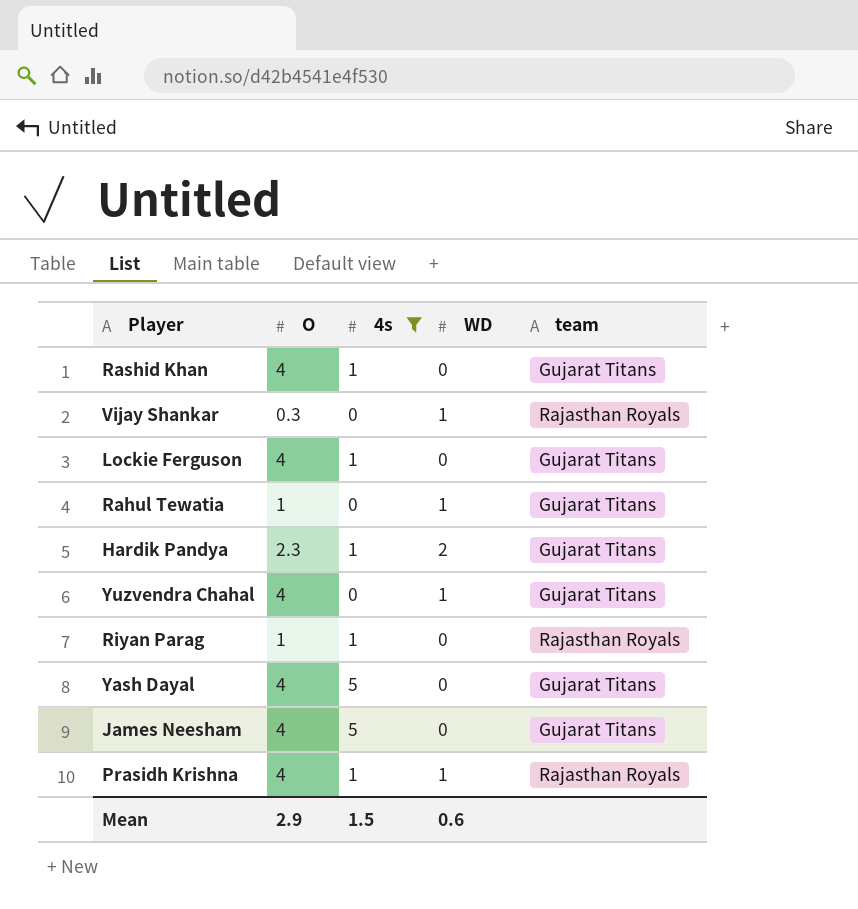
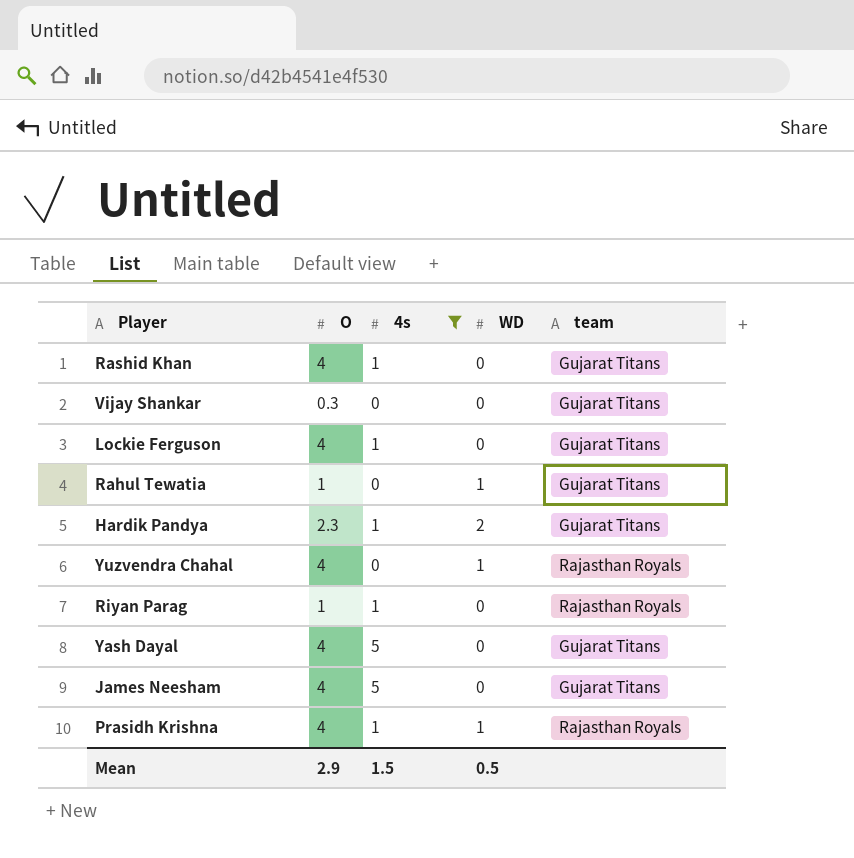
Vijay Shankar | WD: 1 -> 0
Vijay Shankar | team: Rajasthan Royals -> Gujarat Titans
Yuzvendra Chahal | team: Gujarat Titans -> Rajasthan Royals
Mean | WD: 0.6 -> 0.5

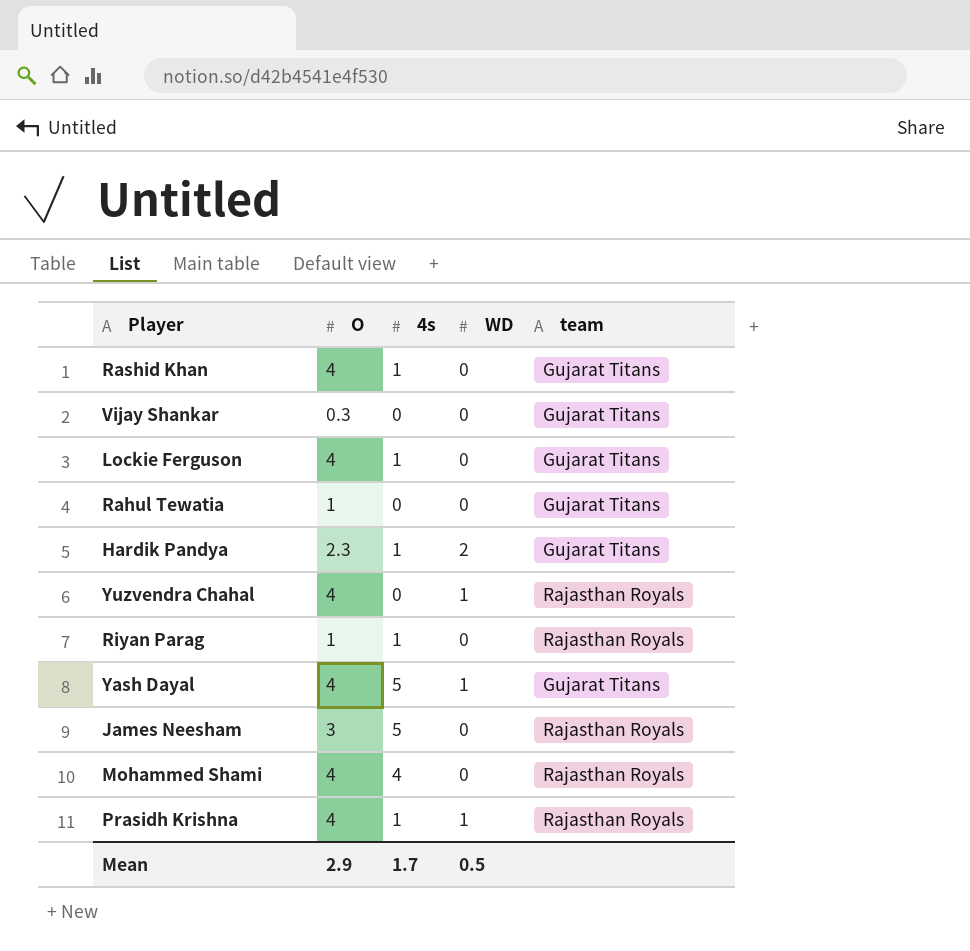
filter: 4s != 4 -> none
Rahul Tewatia | WD: 1 -> 0
Yash Dayal | WD: 0 -> 1
James Neesham | O: 4 -> 3
James Neesham | team: Gujarat Titans -> Rajasthan Royals
Mean | 4s: 1.5 -> 1.7

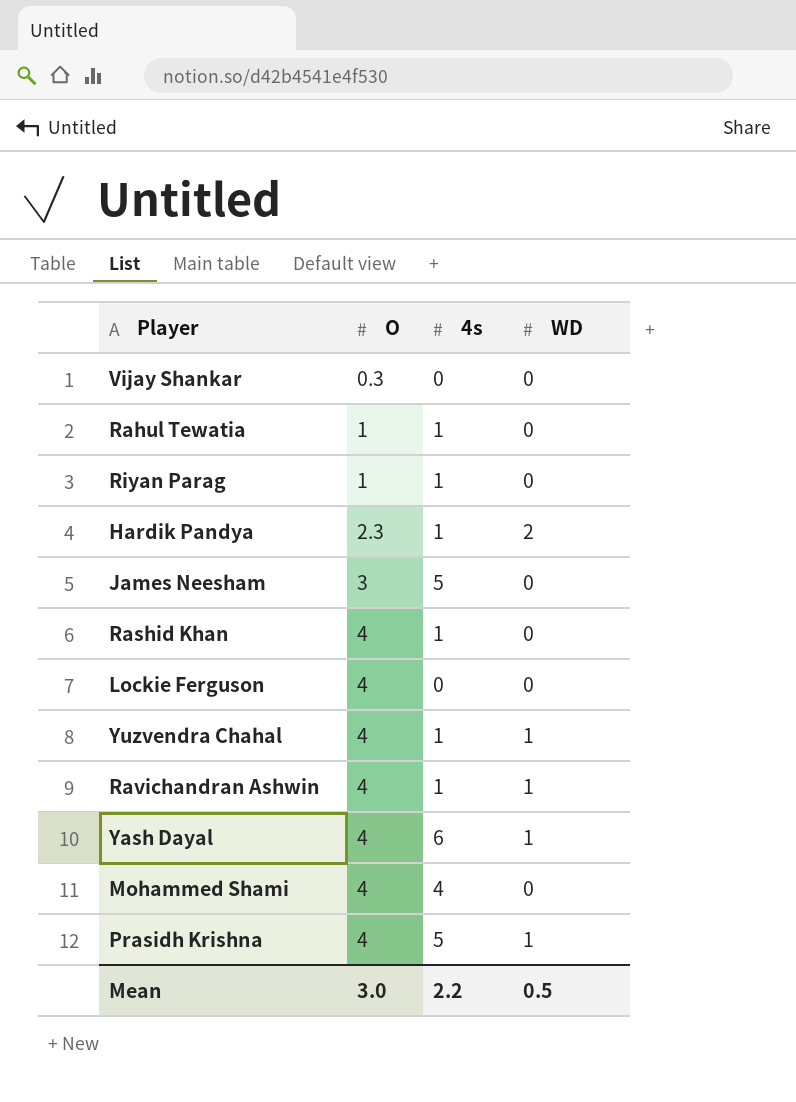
row order: none -> O ascending
column team | position: 5 -> none
Rahul Tewatia | 4s: 0 -> 1
Lockie Ferguson | 4s: 1 -> 0
Yuzvendra Chahal | 4s: 0 -> 1
row Ravichandran Ashwin: none -> 4 | 1 | 1
Yash Dayal | 4s: 5 -> 6
Prasidh Krishna | 4s: 1 -> 5
Mean | O: 2.9 -> 3.0
Mean | 4s: 1.7 -> 2.2

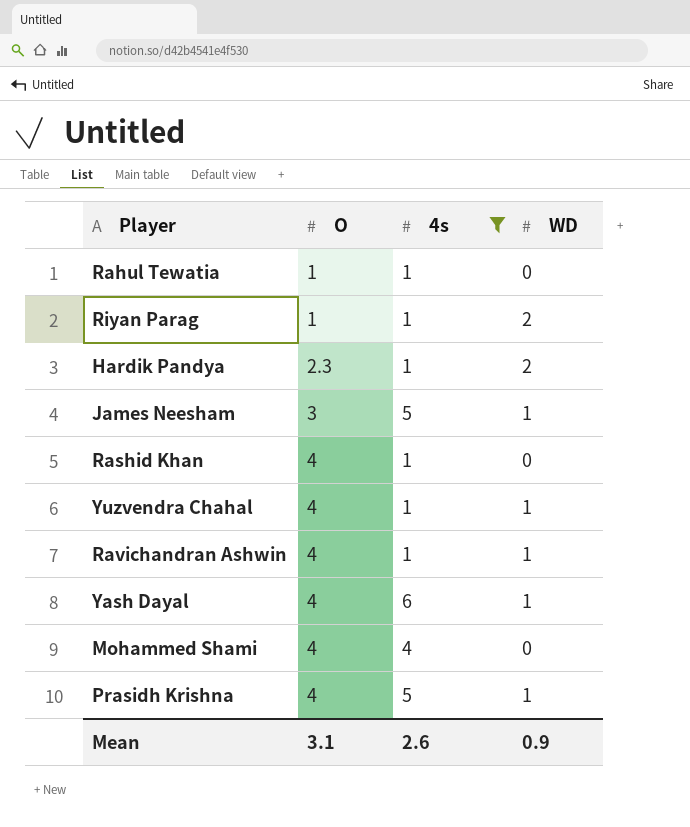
filter: none -> 4s != 0
Riyan Parag | WD: 0 -> 2
James Neesham | WD: 0 -> 1
Mean | O: 3.0 -> 3.1
Mean | 4s: 2.2 -> 2.6
Mean | WD: 0.5 -> 0.9

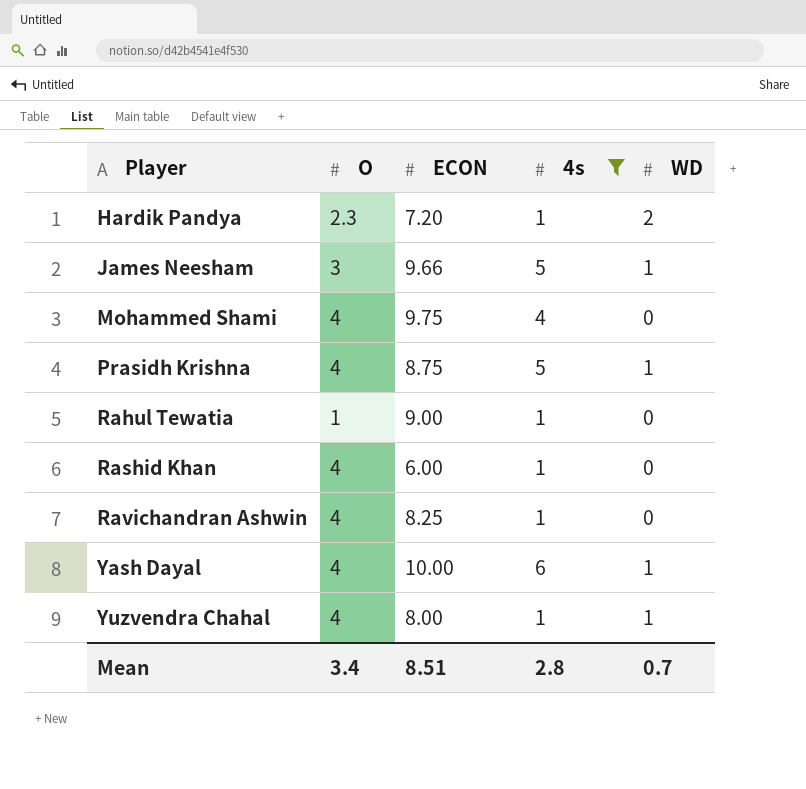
row order: O ascending -> Player ascending
column ECON | position: none -> 3
row Riyan Parag: 1 | 1 | 2 -> none
Ravichandran Ashwin | WD: 1 -> 0
Mean | O: 3.1 -> 3.4
Mean | 4s: 2.6 -> 2.8
Mean | WD: 0.9 -> 0.7

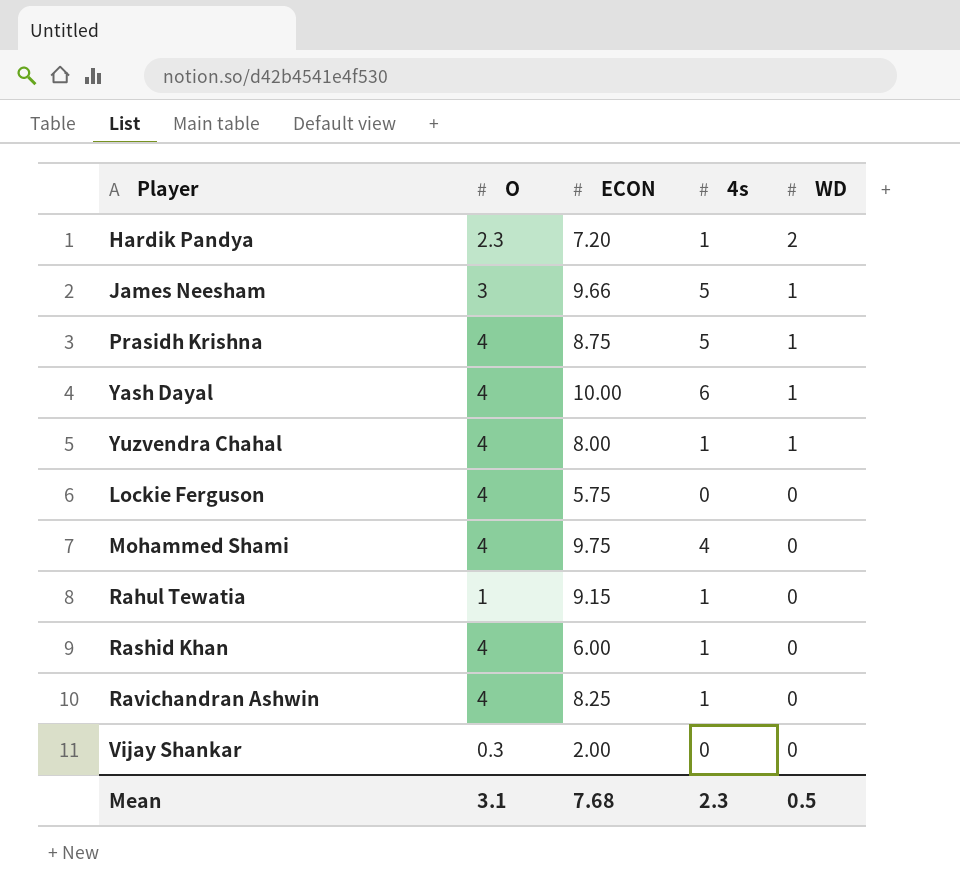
filter: 4s != 0 -> none
row order: Player ascending -> WD descending
Rahul Tewatia | ECON: 9.00 -> 9.15
Mean | O: 3.4 -> 3.1
Mean | ECON: 8.51 -> 7.68
Mean | 4s: 2.8 -> 2.3
Mean | WD: 0.7 -> 0.5

